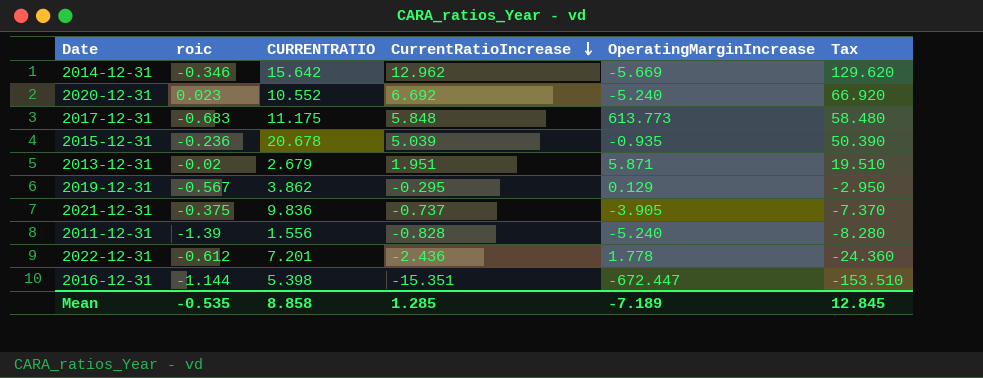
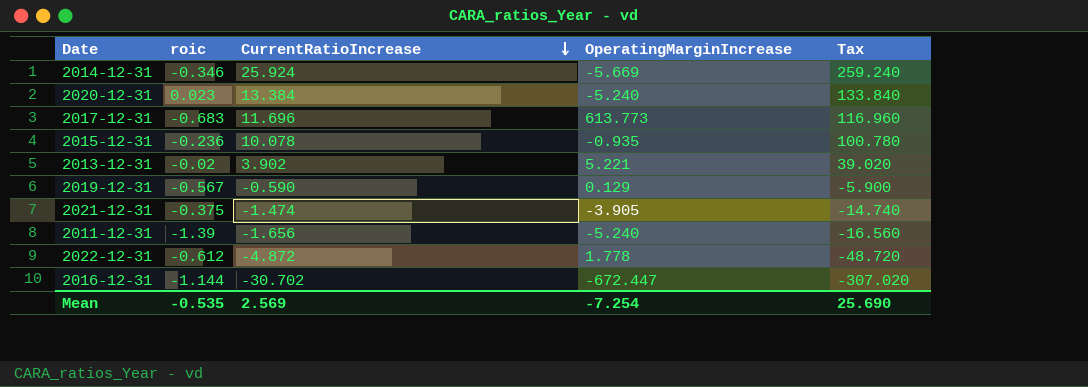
column CURRENTRATIO | position: 3 -> none
2014-12-31 | CurrentRatioIncrease: 12.962 -> 25.924
2014-12-31 | Tax: 129.620 -> 259.240
2020-12-31 | CurrentRatioIncrease: 6.692 -> 13.384
2020-12-31 | Tax: 66.920 -> 133.840
2017-12-31 | CurrentRatioIncrease: 5.848 -> 11.696
2017-12-31 | Tax: 58.480 -> 116.960
2015-12-31 | CurrentRatioIncrease: 5.039 -> 10.078
2015-12-31 | Tax: 50.390 -> 100.780
2013-12-31 | CurrentRatioIncrease: 1.951 -> 3.902
2013-12-31 | OperatingMarginIncrease: 5.871 -> 5.221
2013-12-31 | Tax: 19.510 -> 39.020
2019-12-31 | CurrentRatioIncrease: -0.295 -> -0.590
2019-12-31 | Tax: -2.950 -> -5.900
2021-12-31 | CurrentRatioIncrease: -0.737 -> -1.474
2021-12-31 | Tax: -7.370 -> -14.740
2011-12-31 | CurrentRatioIncrease: -0.828 -> -1.656
2011-12-31 | Tax: -8.280 -> -16.560
2022-12-31 | CurrentRatioIncrease: -2.436 -> -4.872
2022-12-31 | Tax: -24.360 -> -48.720
2016-12-31 | CurrentRatioIncrease: -15.351 -> -30.702
2016-12-31 | Tax: -153.510 -> -307.020
Mean | CurrentRatioIncrease: 1.285 -> 2.569
Mean | OperatingMarginIncrease: -7.189 -> -7.254
Mean | Tax: 12.845 -> 25.690

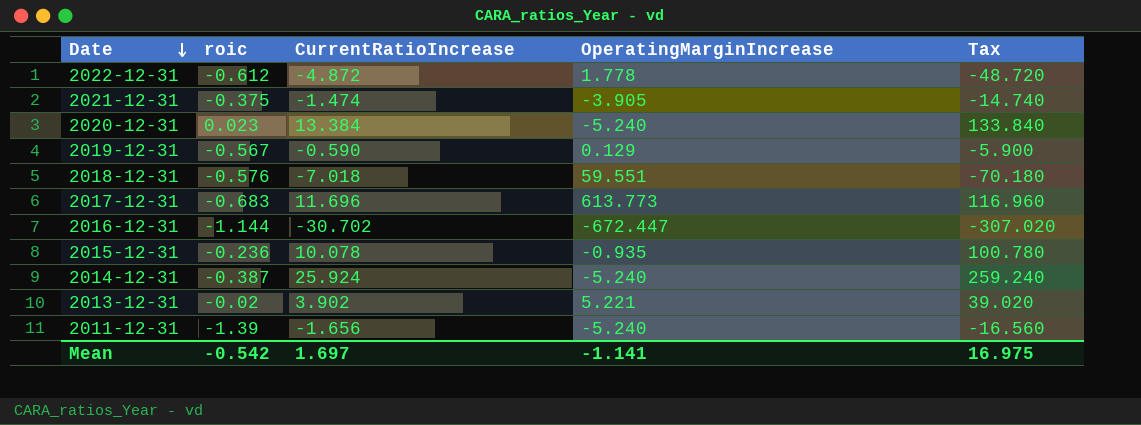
row order: CurrentRatioIncrease descending -> Date descending
row 2018-12-31: none -> -0.576 | -7.018 | 59.551 | -70.180
2014-12-31 | roic: -0.346 -> -0.387
2014-12-31 | OperatingMarginIncrease: -5.669 -> -5.240
Mean | roic: -0.535 -> -0.542
Mean | CurrentRatioIncrease: 2.569 -> 1.697
Mean | OperatingMarginIncrease: -7.254 -> -1.141
Mean | Tax: 25.690 -> 16.975

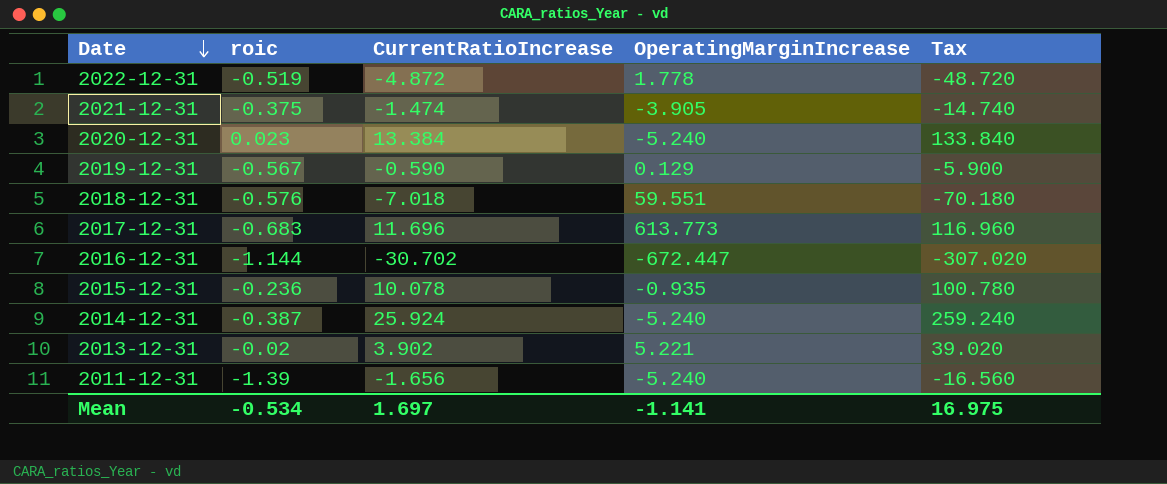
2022-12-31 | roic: -0.612 -> -0.519
Mean | roic: -0.542 -> -0.534

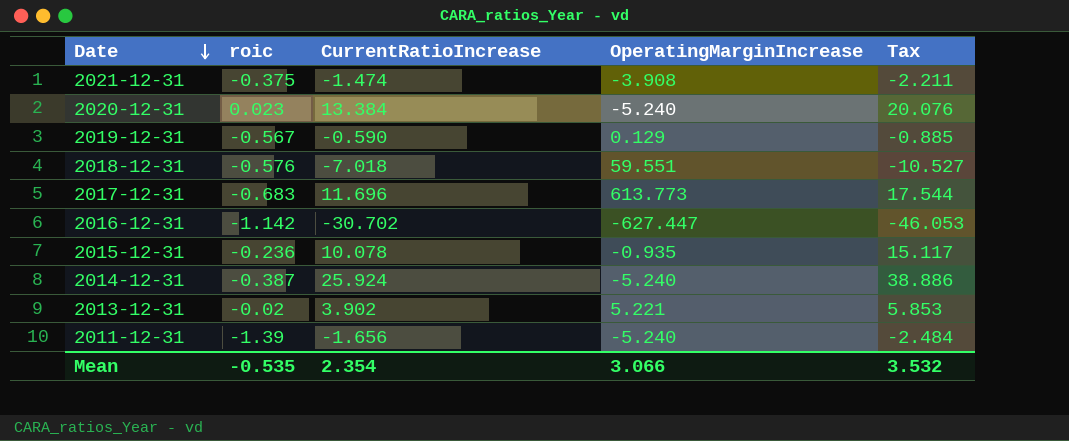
column Tax | formula: [CurrentRatioIncrease] * 10 -> [CurrentRatioIncrease] * 1.5
row 2022-12-31: -0.519 | -4.872 | 1.778 | -48.720 -> none
2021-12-31 | OperatingMarginIncrease: -3.905 -> -3.908
2016-12-31 | roic: -1.144 -> -1.142
2016-12-31 | OperatingMarginIncrease: -672.447 -> -627.447
Mean | roic: -0.534 -> -0.535
Mean | CurrentRatioIncrease: 1.697 -> 2.354
Mean | OperatingMarginIncrease: -1.141 -> 3.066
Mean | Tax: 16.975 -> 3.532

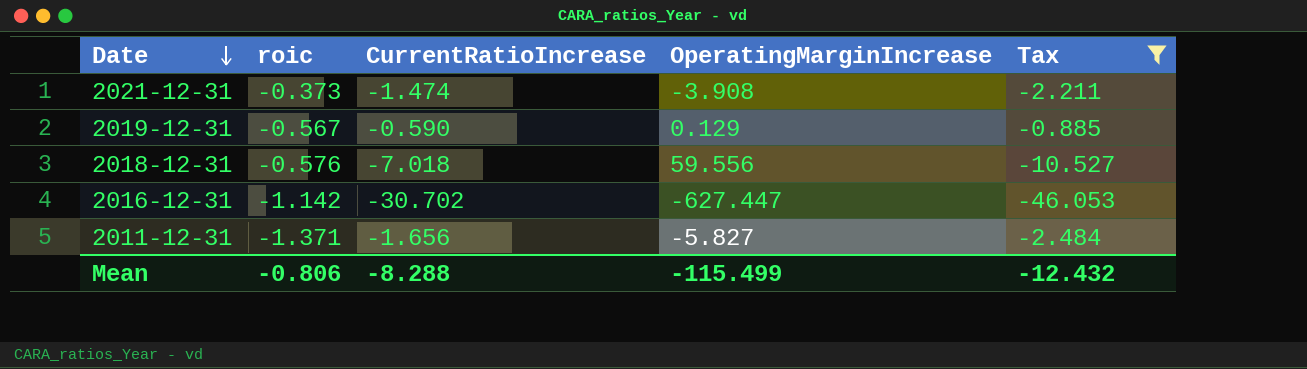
filter: none -> Tax <= -0.885
2021-12-31 | roic: -0.375 -> -0.373
2018-12-31 | OperatingMarginIncrease: 59.551 -> 59.556
2011-12-31 | roic: -1.39 -> -1.371
2011-12-31 | OperatingMarginIncrease: -5.240 -> -5.827
Mean | roic: -0.535 -> -0.806
Mean | CurrentRatioIncrease: 2.354 -> -8.288
Mean | OperatingMarginIncrease: 3.066 -> -115.499
Mean | Tax: 3.532 -> -12.432

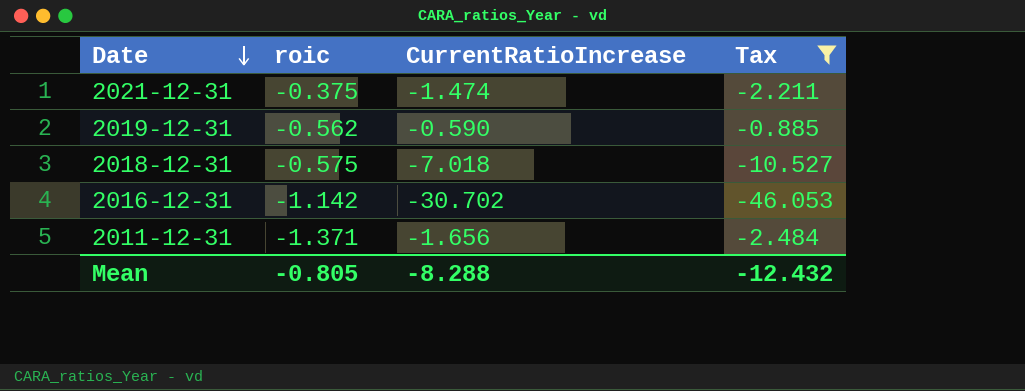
column OperatingMarginIncrease | position: 4 -> none
2021-12-31 | roic: -0.373 -> -0.375
2019-12-31 | roic: -0.567 -> -0.562
2018-12-31 | roic: -0.576 -> -0.575
Mean | roic: -0.806 -> -0.805

